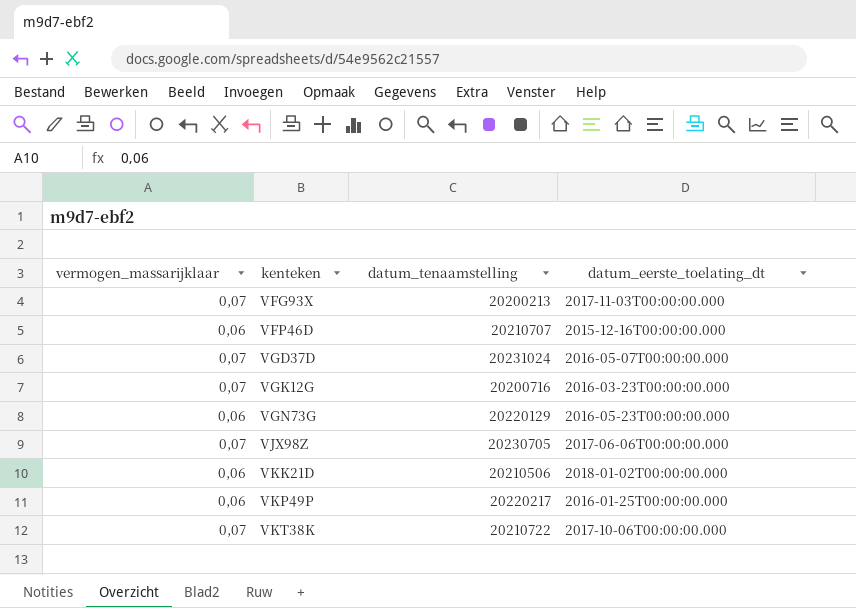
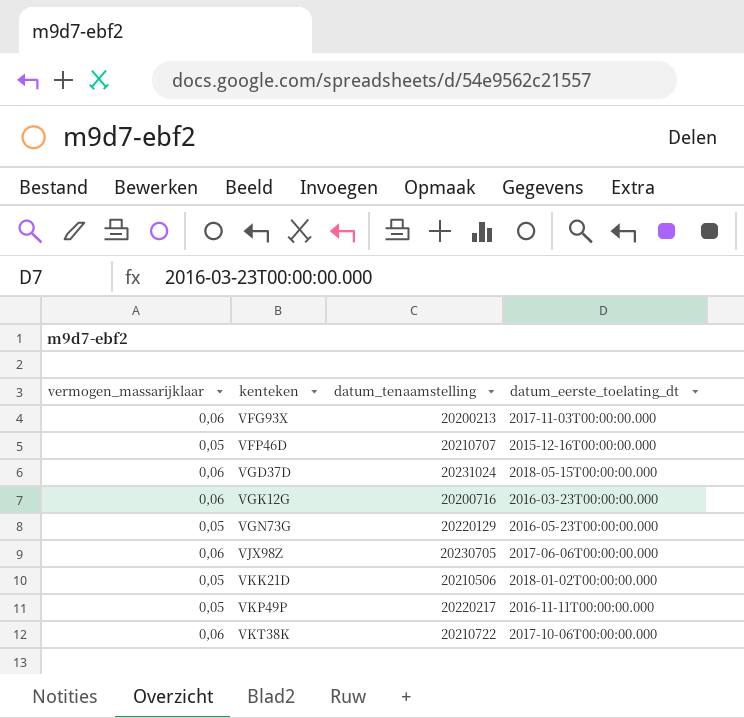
VFG93X | vermogen_massarijklaar: 0,07 -> 0,06
VFP46D | vermogen_massarijklaar: 0,06 -> 0,05
VGD37D | vermogen_massarijklaar: 0,07 -> 0,06
VGD37D | datum_eerste_toelating_dt: 2016-05-07T00:00:00.000 -> 2018-05-15T00:00:00.000
VGK12G | vermogen_massarijklaar: 0,07 -> 0,06
VGN73G | vermogen_massarijklaar: 0,06 -> 0,05
VJX98Z | vermogen_massarijklaar: 0,07 -> 0,06
VKK21D | vermogen_massarijklaar: 0,06 -> 0,05
VKP49P | vermogen_massarijklaar: 0,06 -> 0,05
VKP49P | datum_eerste_toelating_dt: 2016-01-25T00:00:00.000 -> 2016-11-11T00:00:00.000
VKT38K | vermogen_massarijklaar: 0,07 -> 0,06

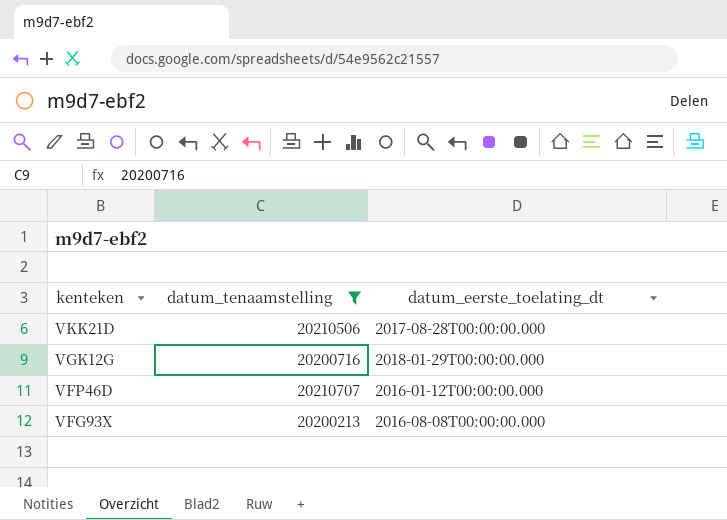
filter: none -> datum_tenaamstelling <= 20210707
row order: kenteken ascending -> kenteken descending
column vermogen_massarijklaar | position: 1 -> none
VKK21D | datum_eerste_toelating_dt: 2018-01-02T00:00:00.000 -> 2017-08-28T00:00:00.000
VGK12G | datum_eerste_toelating_dt: 2016-03-23T00:00:00.000 -> 2018-01-29T00:00:00.000
VFP46D | datum_eerste_toelating_dt: 2015-12-16T00:00:00.000 -> 2016-01-12T00:00:00.000
VFG93X | datum_eerste_toelating_dt: 2017-11-03T00:00:00.000 -> 2016-08-08T00:00:00.000

